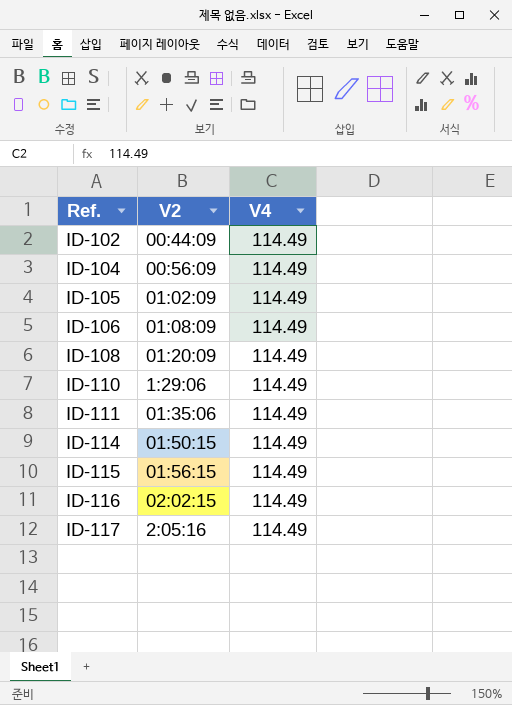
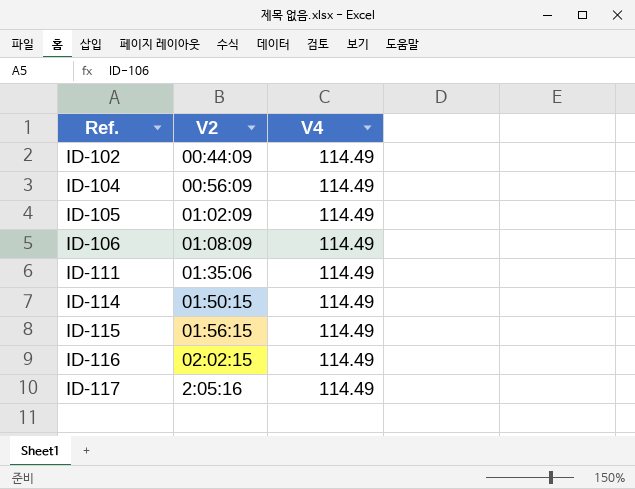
row ID-108: 01:20:09 | 114.49 -> none
row ID-110: 1:29:06 | 114.49 -> none

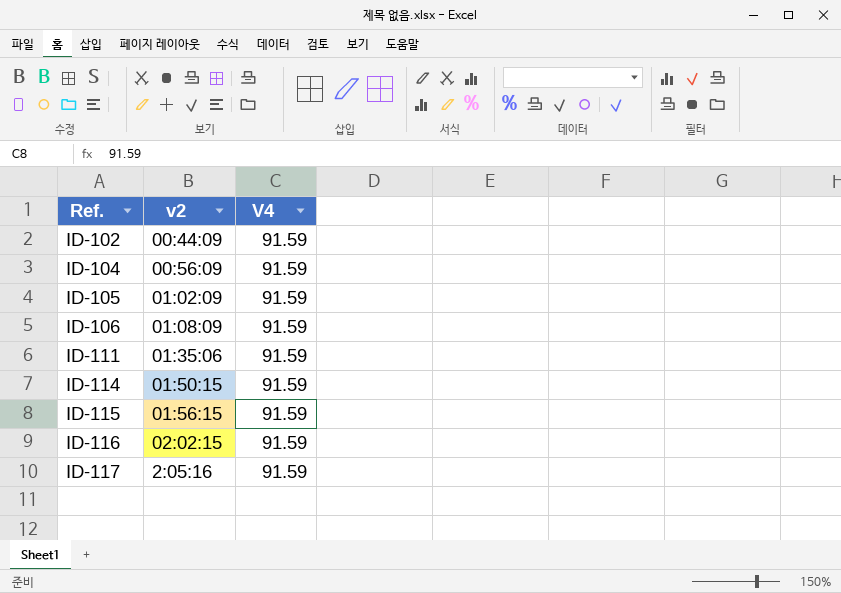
column name: V2 -> v2
ID-102 | V4: 114.49 -> 91.59
ID-104 | V4: 114.49 -> 91.59
ID-105 | V4: 114.49 -> 91.59
ID-106 | V4: 114.49 -> 91.59
ID-111 | V4: 114.49 -> 91.59
ID-114 | V4: 114.49 -> 91.59
ID-115 | V4: 114.49 -> 91.59
ID-116 | V4: 114.49 -> 91.59
ID-117 | V4: 114.49 -> 91.59

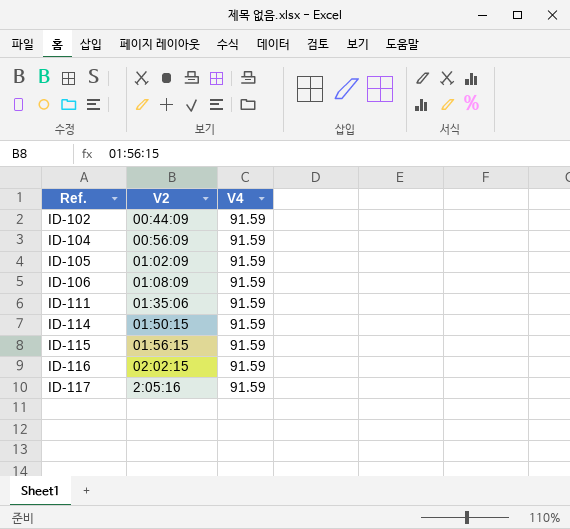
column name: v2 -> V2

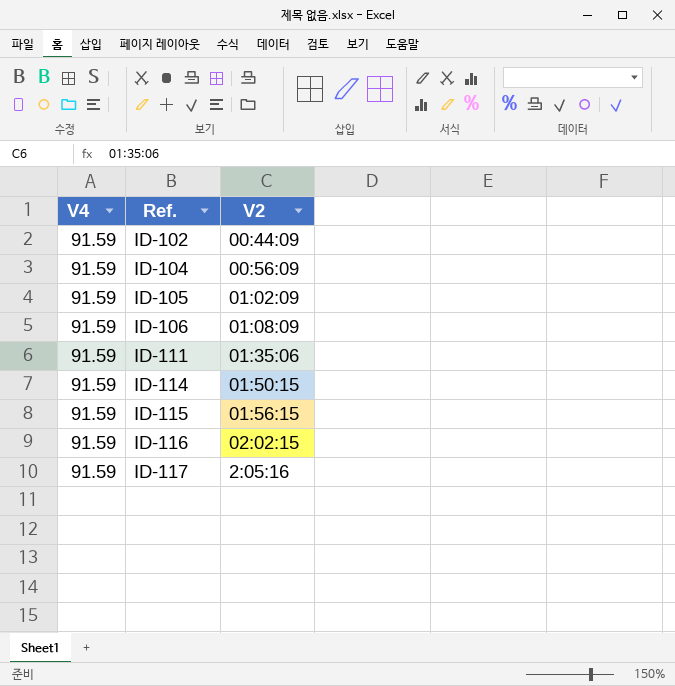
column V4 | position: 3 -> 1

